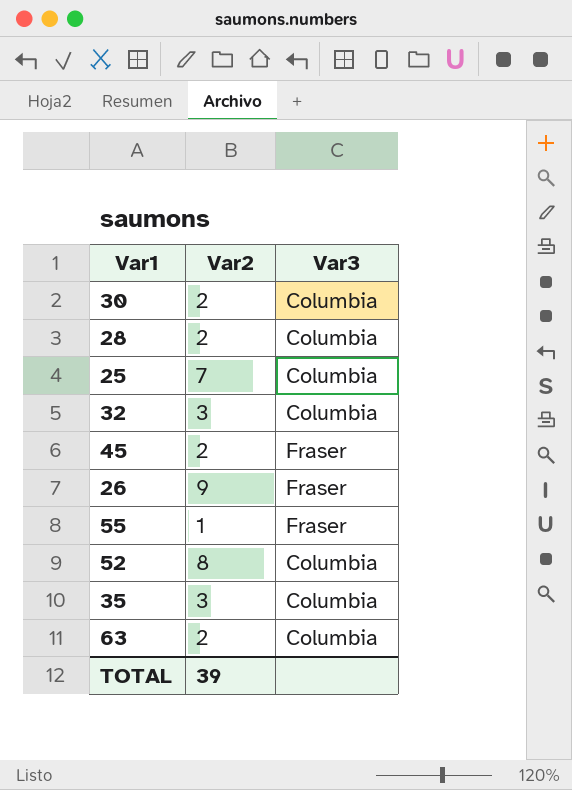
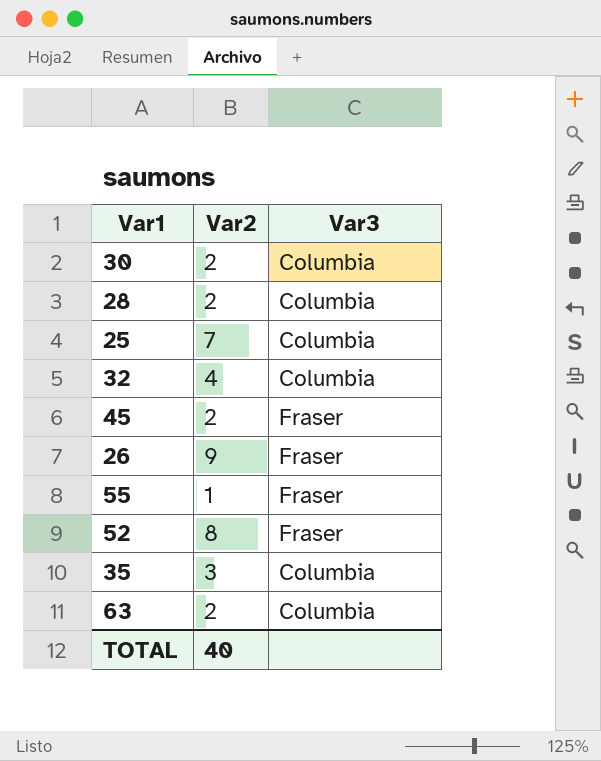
32 | Var2: 3 -> 4
52 | Var3: Columbia -> Fraser
TOTAL | Var2: 39 -> 40

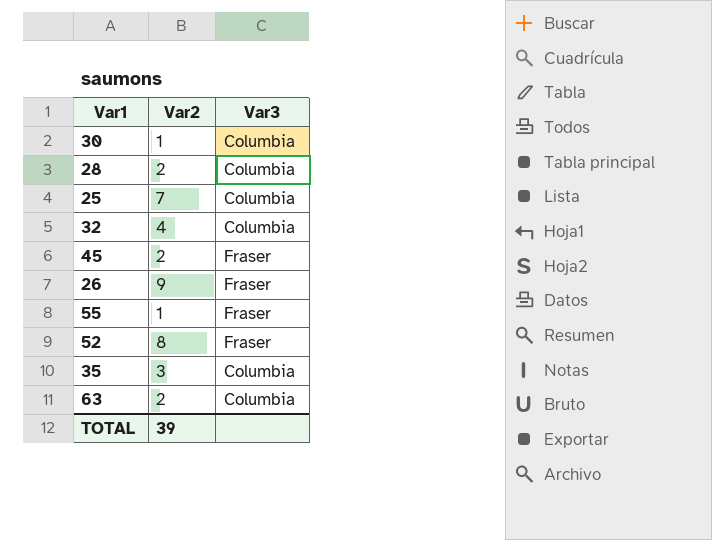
30 | Var2: 2 -> 1
TOTAL | Var2: 40 -> 39

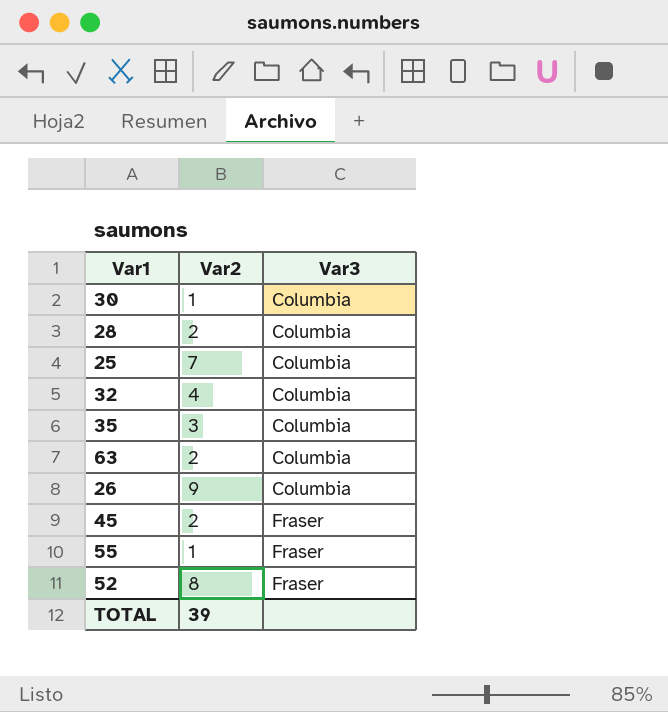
row order: none -> Var3 ascending
26 | Var3: Fraser -> Columbia

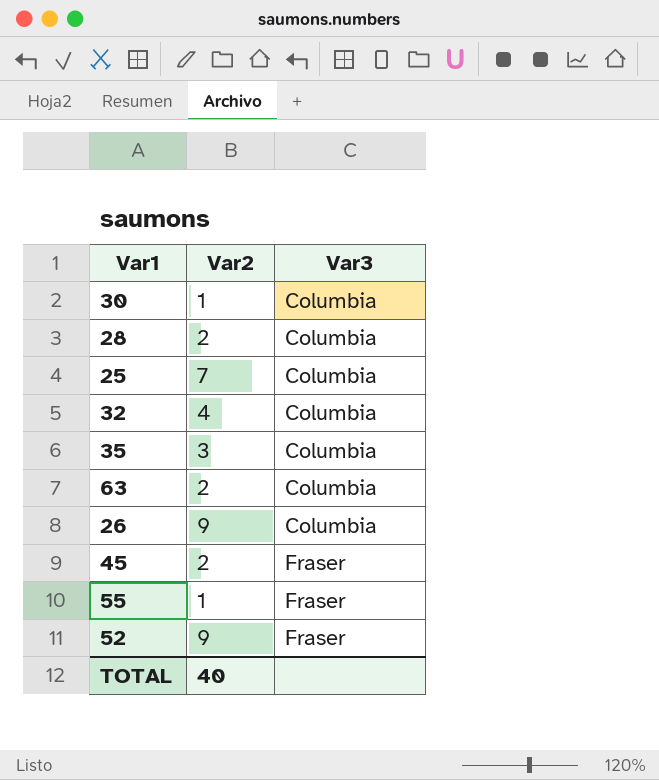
52 | Var2: 8 -> 9
TOTAL | Var2: 39 -> 40

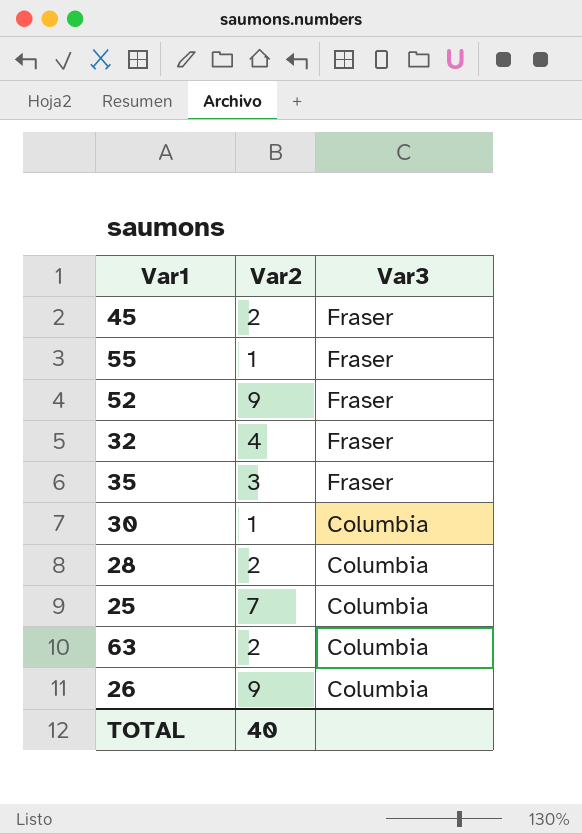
row order: Var3 ascending -> Var3 descending
32 | Var3: Columbia -> Fraser
35 | Var3: Columbia -> Fraser

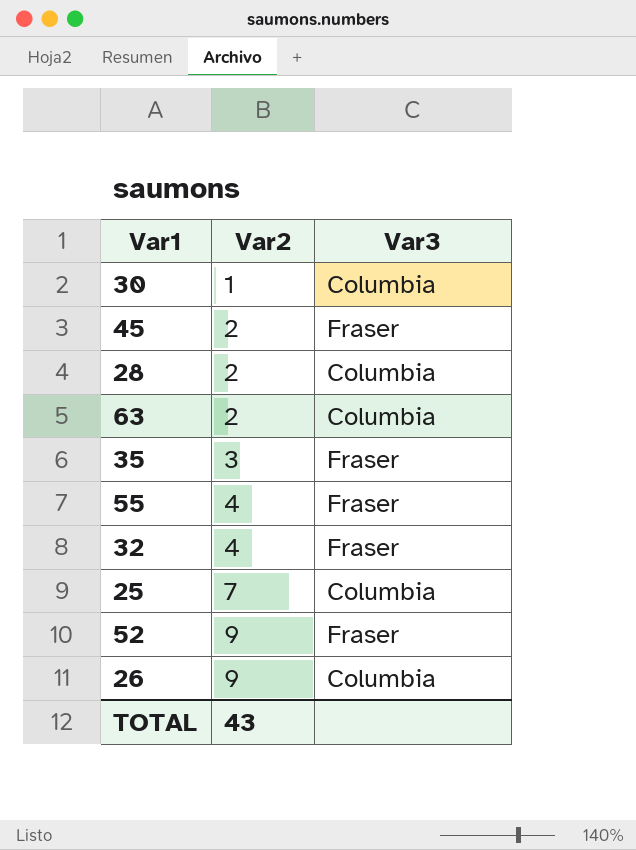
row order: Var3 descending -> Var2 ascending
55 | Var2: 1 -> 4
TOTAL | Var2: 40 -> 43

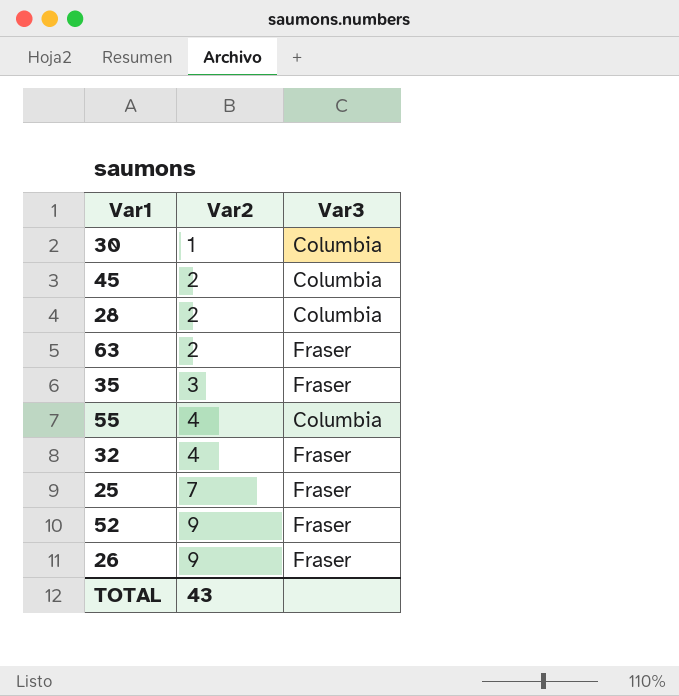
45 | Var3: Fraser -> Columbia
63 | Var3: Columbia -> Fraser
55 | Var3: Fraser -> Columbia
25 | Var3: Columbia -> Fraser
26 | Var3: Columbia -> Fraser

